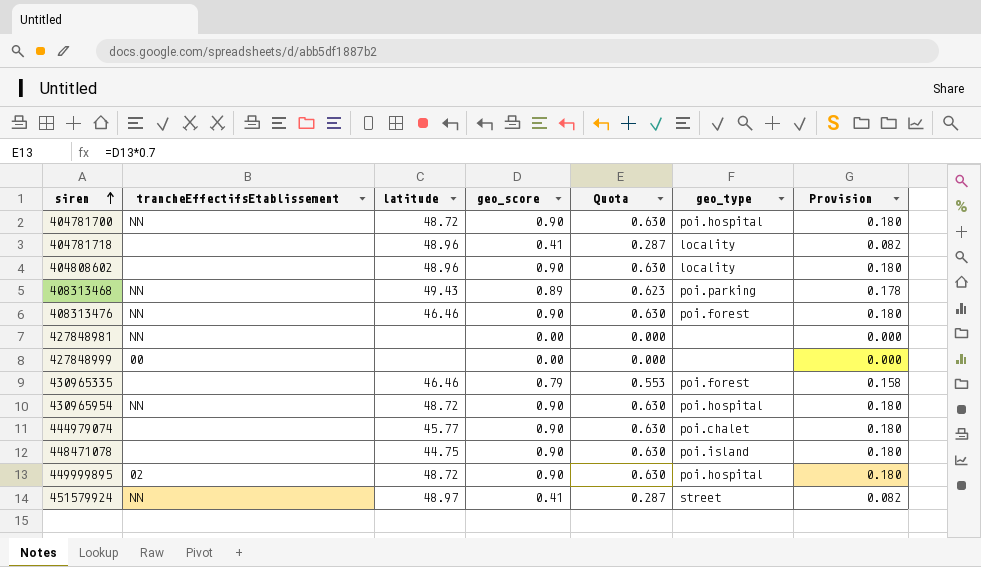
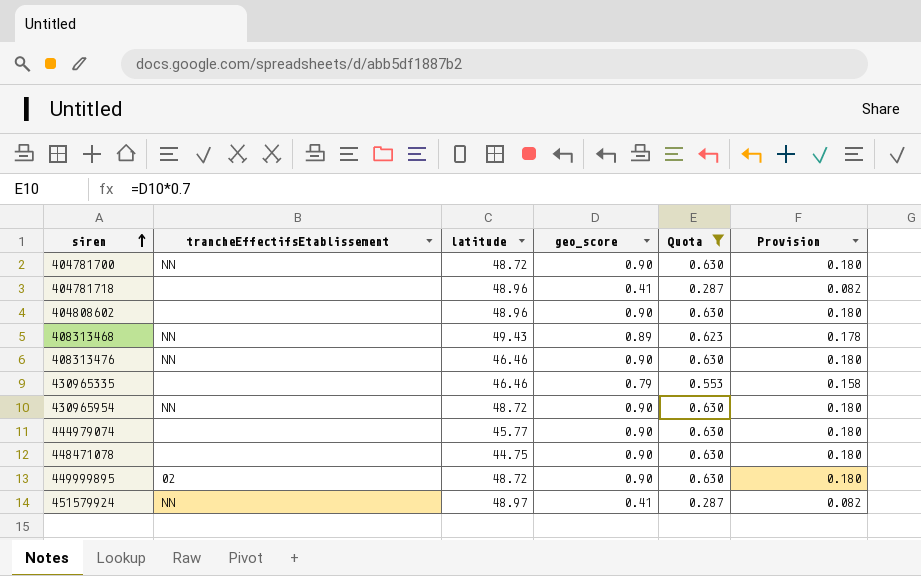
filter: none -> Quota != 0.000
column geo_type | position: 6 -> none

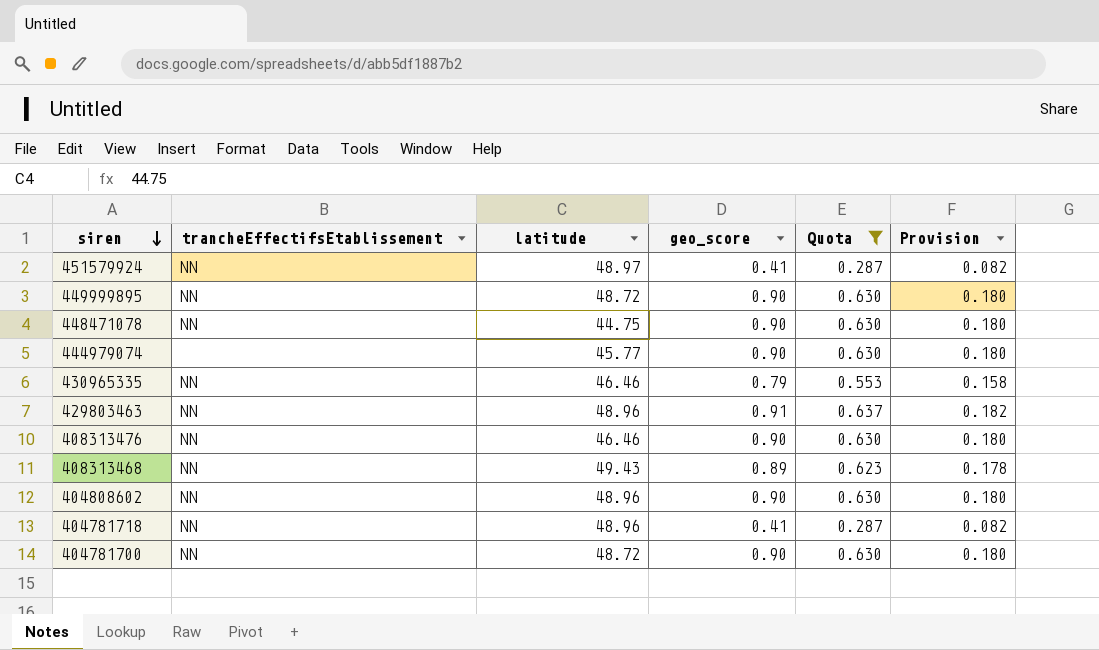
row order: siren ascending -> siren descending
row 430965954: NN | 48.72 | 0.90 | 0.630 | 0.180 -> none
449999895 | trancheEffectifsEtablissement: 02 -> NN
448471078 | trancheEffectifsEtablissement: none -> NN
430965335 | trancheEffectifsEtablissement: none -> NN
row 429803463: none -> NN | 48.96 | 0.91 | 0.637 | 0.182
404808602 | trancheEffectifsEtablissement: none -> NN
404781718 | trancheEffectifsEtablissement: none -> NN

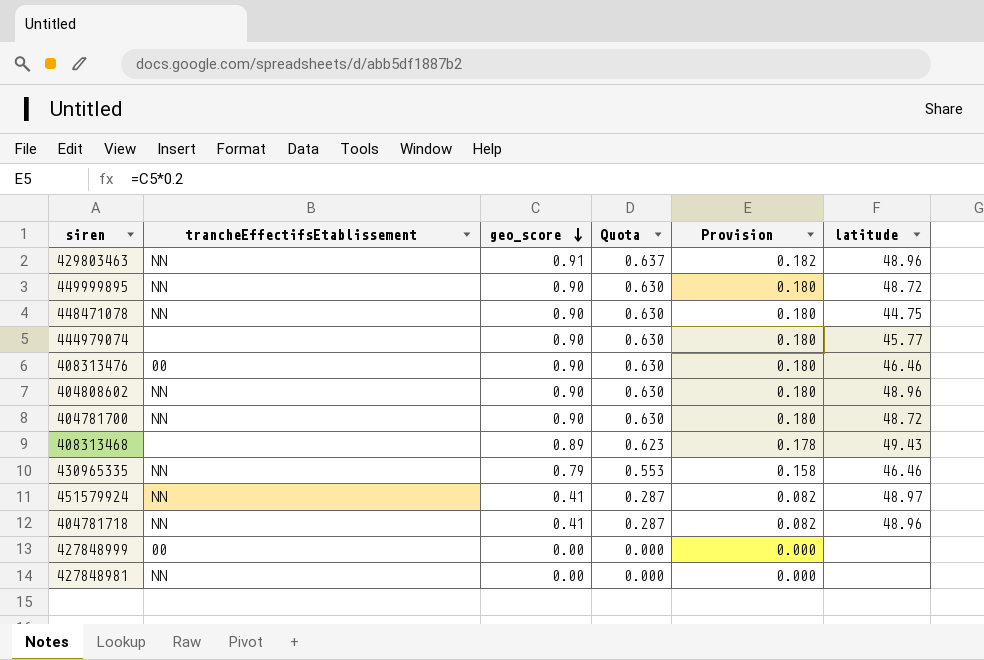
filter: Quota != 0.000 -> none
row order: siren descending -> geo_score descending
column latitude | position: 3 -> 6
408313476 | trancheEffectifsEtablissement: NN -> 00
408313468 | trancheEffectifsEtablissement: NN -> none

